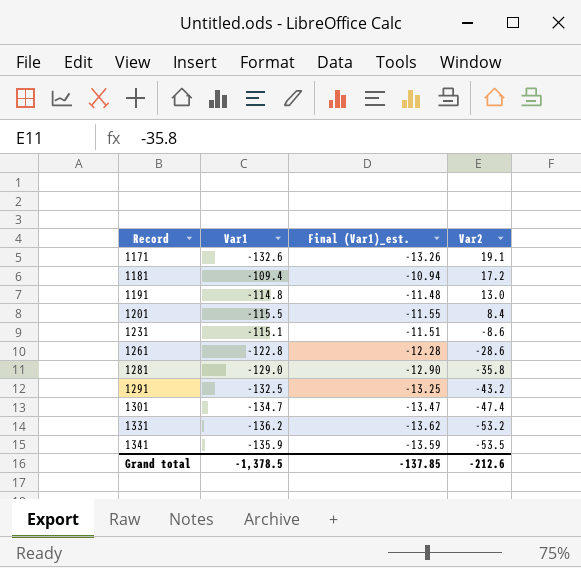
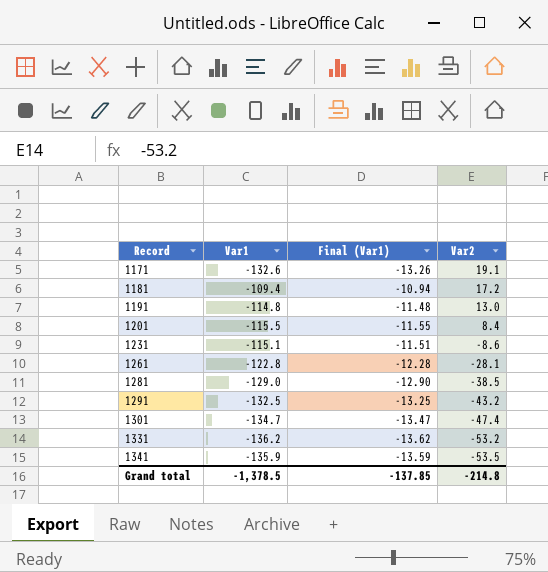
column name: Final (Var1)_est. -> Final (Var1)
1261 | Var2: -28.6 -> -28.1
1281 | Var2: -35.8 -> -38.5
Grand total | Var2: -212.6 -> -214.8

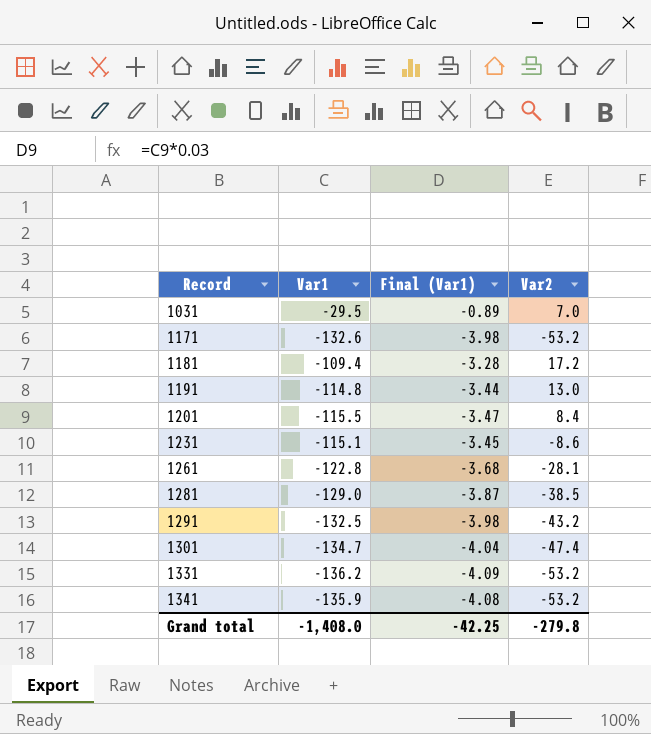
column Final (Var1) | formula: [Var1] * 0.1 -> [Var1] * 0.03
row 1031: none -> -29.5 | -0.89 | 7.0
1171 | Var2: 19.1 -> -53.2
1341 | Var2: -53.5 -> -53.2
Grand total | Var1: -1,378.5 -> -1,408.0
Grand total | Final (Var1): -137.85 -> -42.25
Grand total | Var2: -214.8 -> -279.8

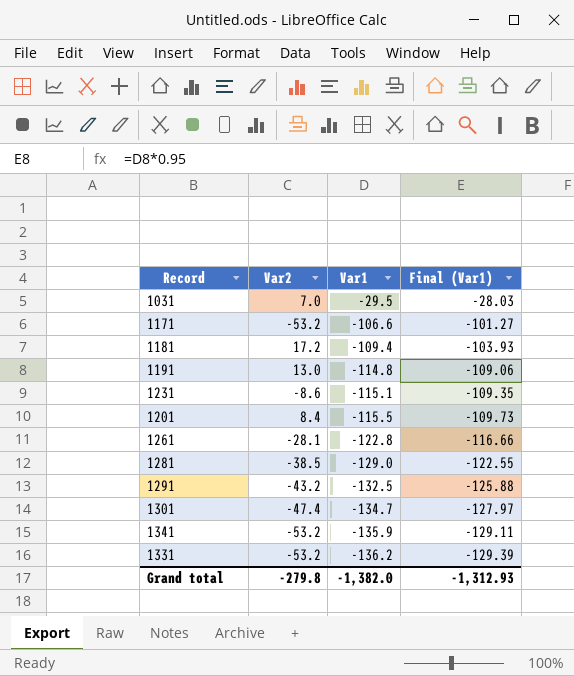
row order: Record ascending -> Var1 descending
column Var2 | position: 4 -> 2
column Final (Var1) | formula: [Var1] * 0.03 -> [Var1] * 0.95
1171 | Var1: -132.6 -> -106.6
Grand total | Var1: -1,408.0 -> -1,382.0
Grand total | Final (Var1): -42.25 -> -1,312.93

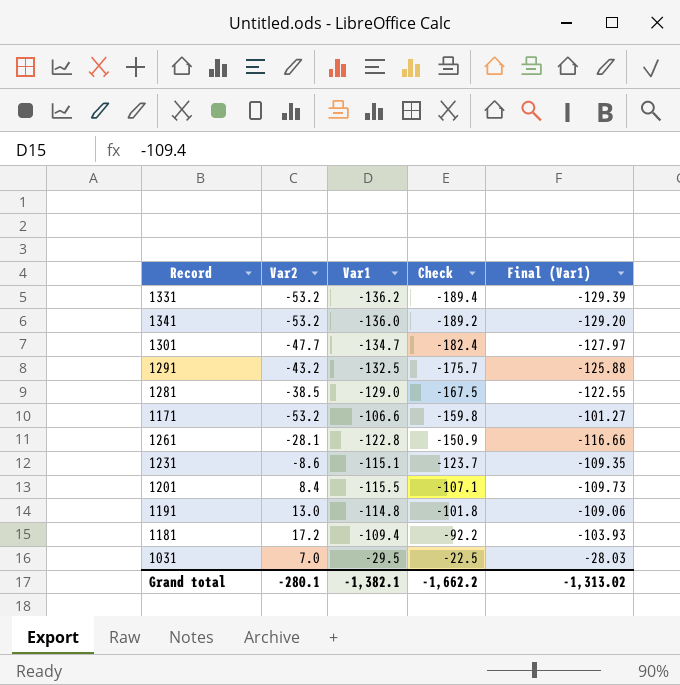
row order: Var1 descending -> Check ascending
column Check | formula: none -> [Var2] + [Var1]
1341 | Var1: -135.9 -> -136.0
1341 | Final (Var1): -129.11 -> -129.20
1301 | Var2: -47.4 -> -47.7
Grand total | Var2: -279.8 -> -280.1
Grand total | Var1: -1,382.0 -> -1,382.1
Grand total | Final (Var1): -1,312.93 -> -1,313.02

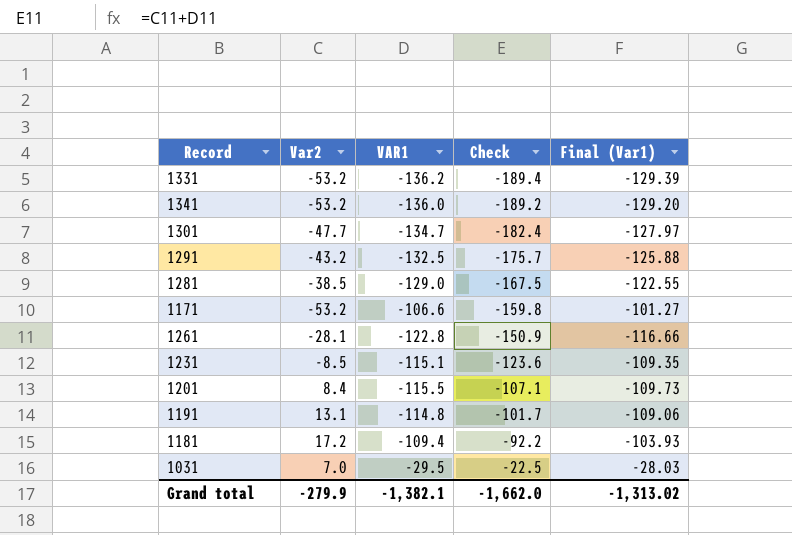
column name: Var1 -> VAR1
1231 | Var2: -8.6 -> -8.5
1231 | Check: -123.7 -> -123.6
1191 | Var2: 13.0 -> 13.1
1191 | Check: -101.8 -> -101.7
Grand total | Var2: -280.1 -> -279.9
Grand total | Check: -1,662.2 -> -1,662.0

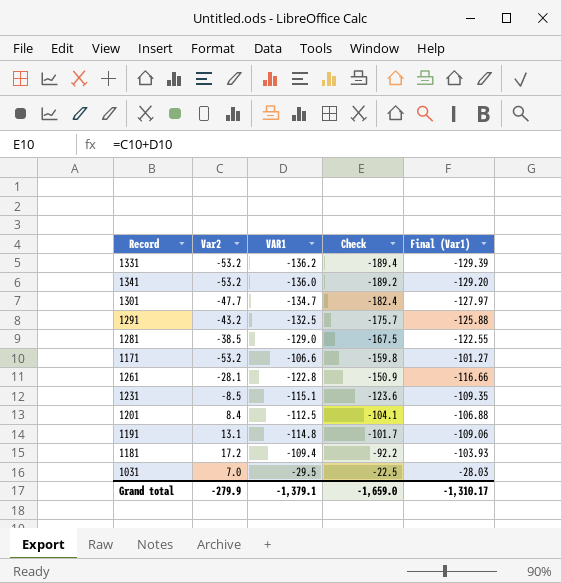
1201 | VAR1: -115.5 -> -112.5
1201 | Check: -107.1 -> -104.1
1201 | Final (Var1): -109.73 -> -106.88
Grand total | VAR1: -1,382.1 -> -1,379.1
Grand total | Check: -1,662.0 -> -1,659.0
Grand total | Final (Var1): -1,313.02 -> -1,310.17

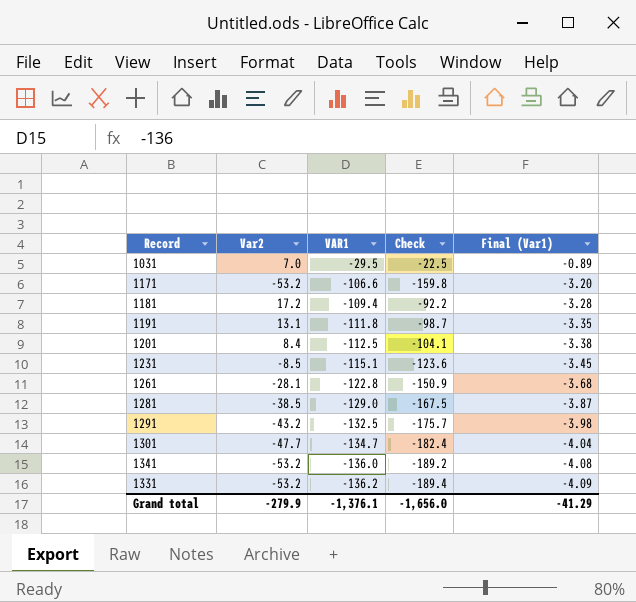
row order: Check ascending -> VAR1 descending
column Final (Var1) | formula: [VAR1] * 0.95 -> [VAR1] * 0.03
1191 | VAR1: -114.8 -> -111.8
1191 | Check: -101.7 -> -98.7
Grand total | VAR1: -1,379.1 -> -1,376.1
Grand total | Check: -1,659.0 -> -1,656.0
Grand total | Final (Var1): -1,310.17 -> -41.29

